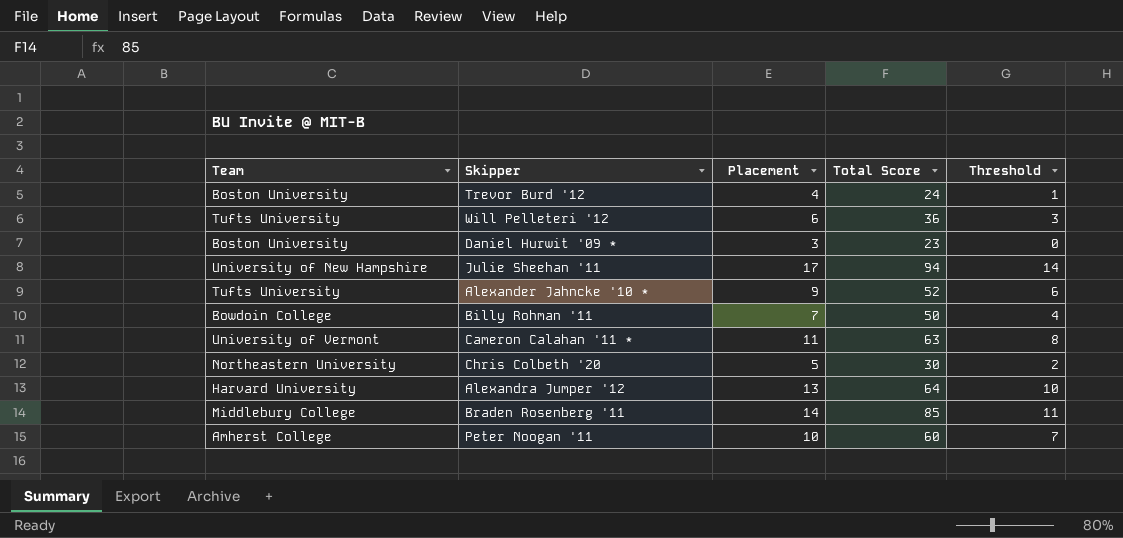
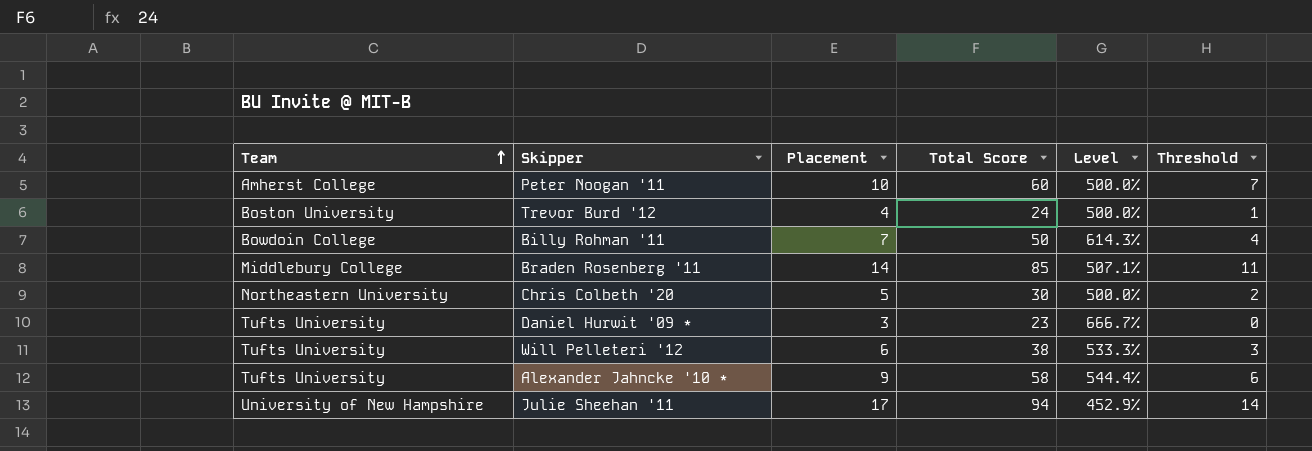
row order: none -> Team ascending
column Level | formula: none -> ([Total Score] - [Placement]) / [Placement]
row Cameron Calahan '11 *: University of Vermont | 11 | 63 | 8 -> none
row Alexandra Jumper '12: Harvard University | 13 | 64 | 10 -> none
Daniel Hurwit '09 * | Team: Boston University -> Tufts University
Will Pelleteri '12 | Total Score: 36 -> 38
Alexander Jahncke '10 * | Total Score: 52 -> 58

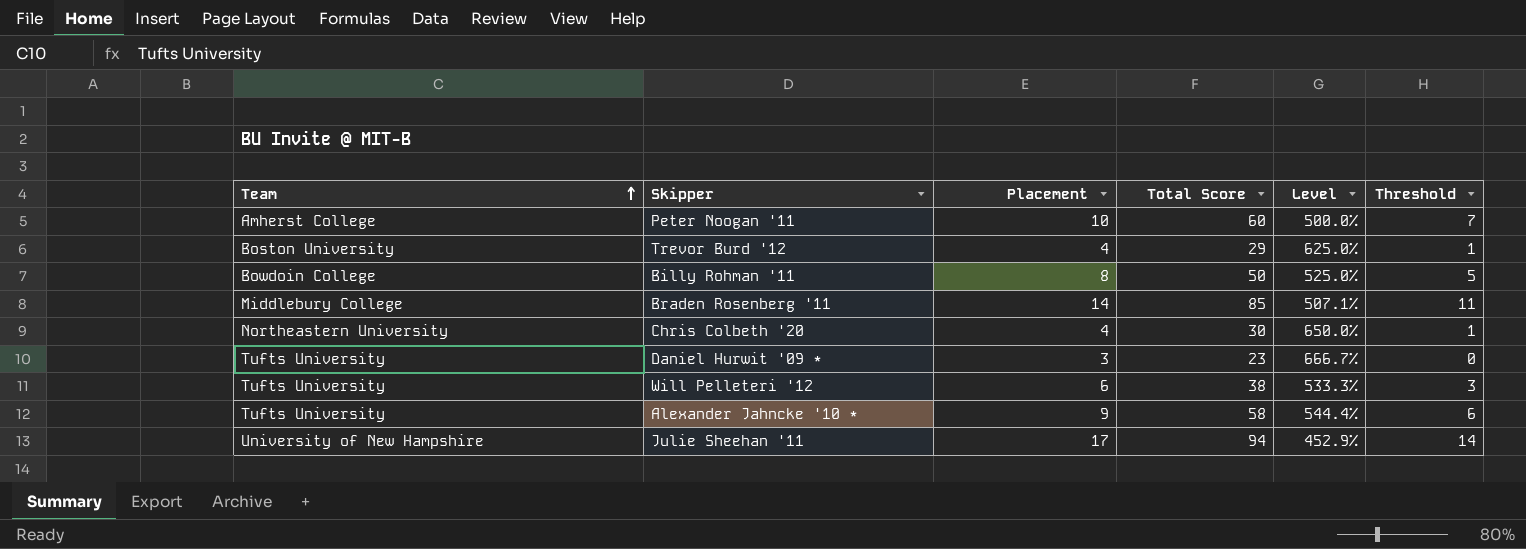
Trevor Burd '12 | Total Score: 24 -> 29
Trevor Burd '12 | Level: 500.0% -> 625.0%
Billy Rohman '11 | Placement: 7 -> 8
Billy Rohman '11 | Level: 614.3% -> 525.0%
Billy Rohman '11 | Threshold: 4 -> 5
Chris Colbeth '20 | Placement: 5 -> 4
Chris Colbeth '20 | Level: 500.0% -> 650.0%
Chris Colbeth '20 | Threshold: 2 -> 1

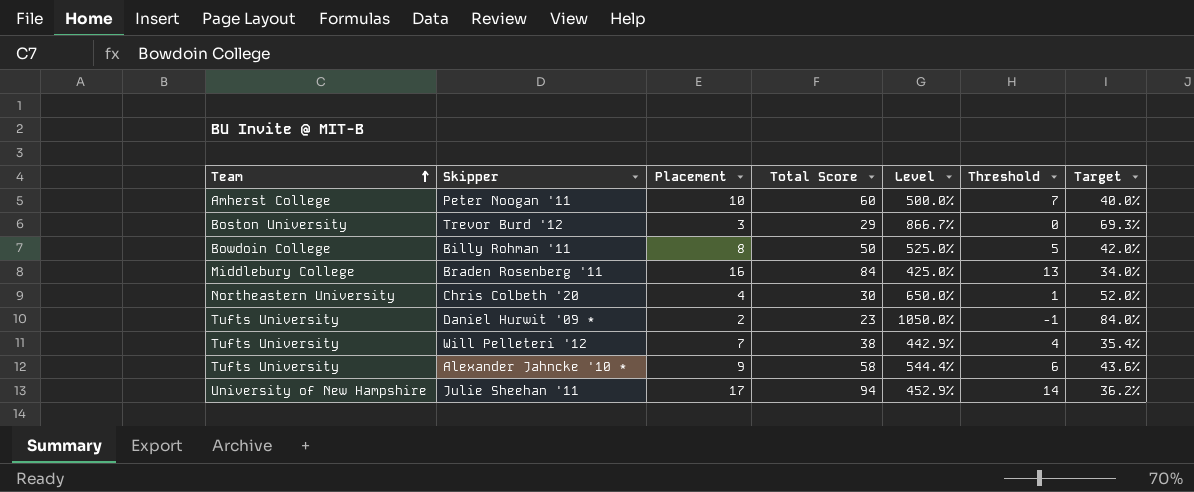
column Target | formula: none -> [Level] * 0.08
Trevor Burd '12 | Placement: 4 -> 3
Trevor Burd '12 | Level: 625.0% -> 866.7%
Trevor Burd '12 | Threshold: 1 -> 0
Braden Rosenberg '11 | Placement: 14 -> 16
Braden Rosenberg '11 | Total Score: 85 -> 84
Braden Rosenberg '11 | Level: 507.1% -> 425.0%
Braden Rosenberg '11 | Threshold: 11 -> 13
Daniel Hurwit '09 * | Placement: 3 -> 2
Daniel Hurwit '09 * | Level: 666.7% -> 1050.0%
Daniel Hurwit '09 * | Threshold: 0 -> -1
Will Pelleteri '12 | Placement: 6 -> 7
Will Pelleteri '12 | Level: 533.3% -> 442.9%
Will Pelleteri '12 | Threshold: 3 -> 4

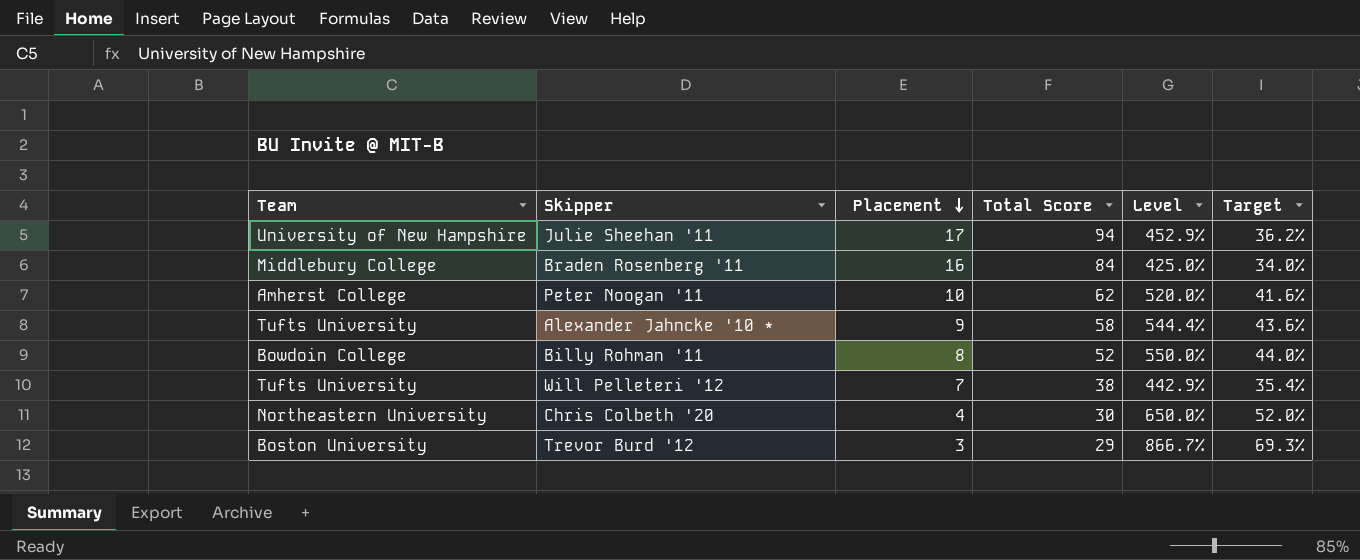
row order: Team ascending -> Placement descending
column Threshold | formula: [Placement] - 3 -> none
row Daniel Hurwit '09 *: Tufts University | 2 | 23 | 1050.0% | -1 | 84.0% -> none
Peter Noogan '11 | Total Score: 60 -> 62
Peter Noogan '11 | Level: 500.0% -> 520.0%
Peter Noogan '11 | Target: 40.0% -> 41.6%
Billy Rohman '11 | Total Score: 50 -> 52
Billy Rohman '11 | Level: 525.0% -> 550.0%
Billy Rohman '11 | Target: 42.0% -> 44.0%

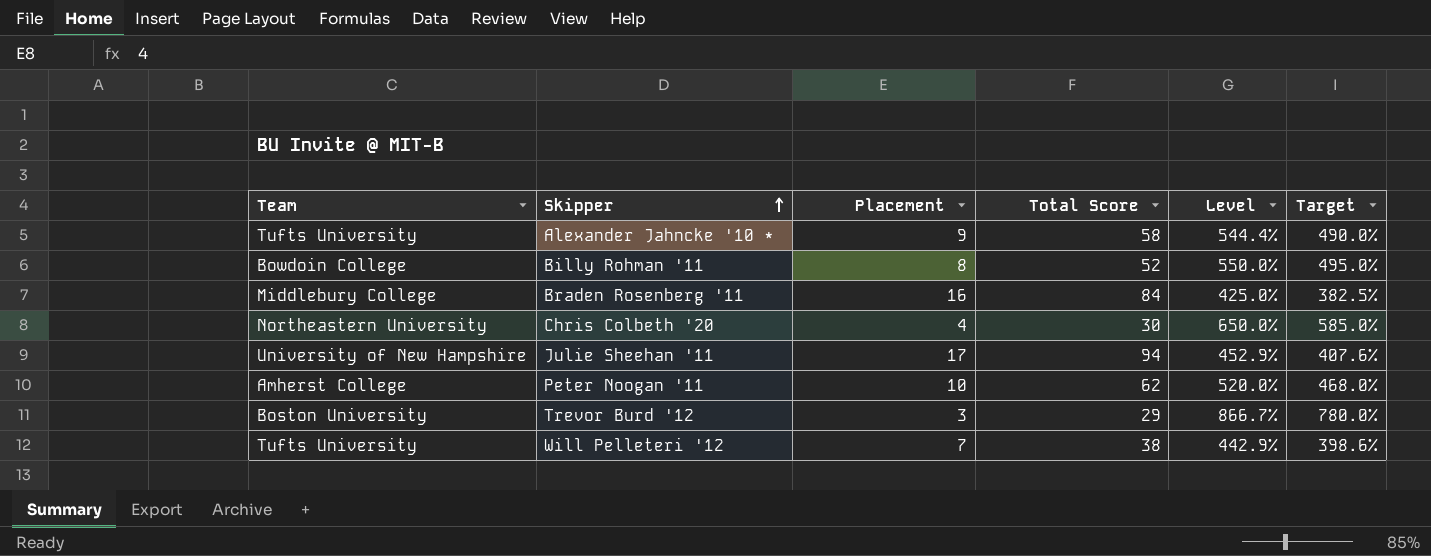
row order: Placement descending -> Skipper ascending
column Target | formula: [Level] * 0.08 -> [Level] * 0.9

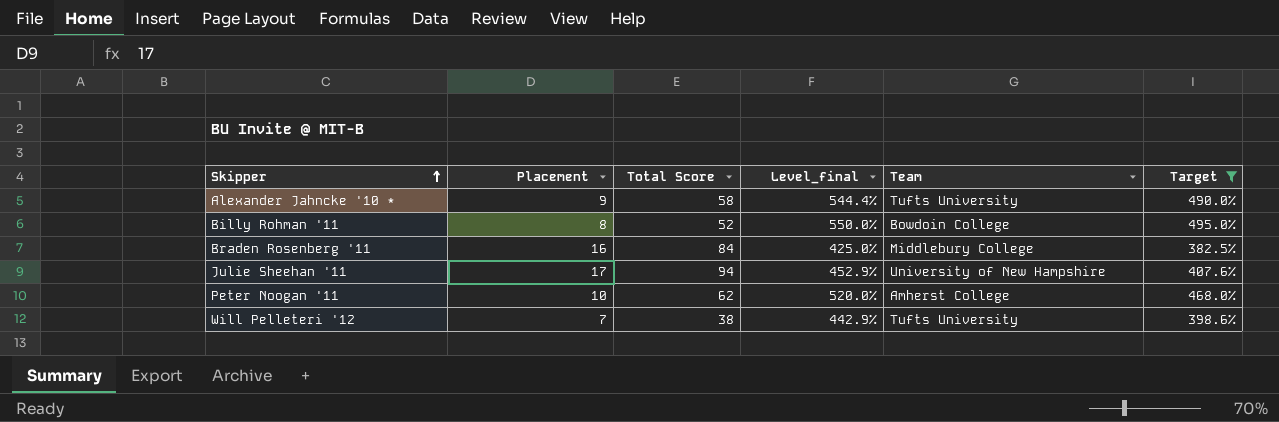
filter: none -> Target <= 495.0%
column name: Level -> Level_final
column Team | position: 1 -> 5

